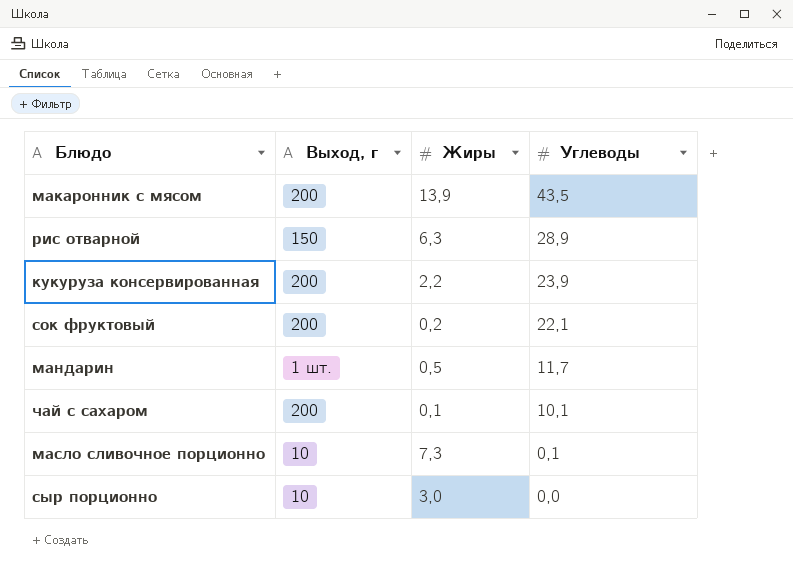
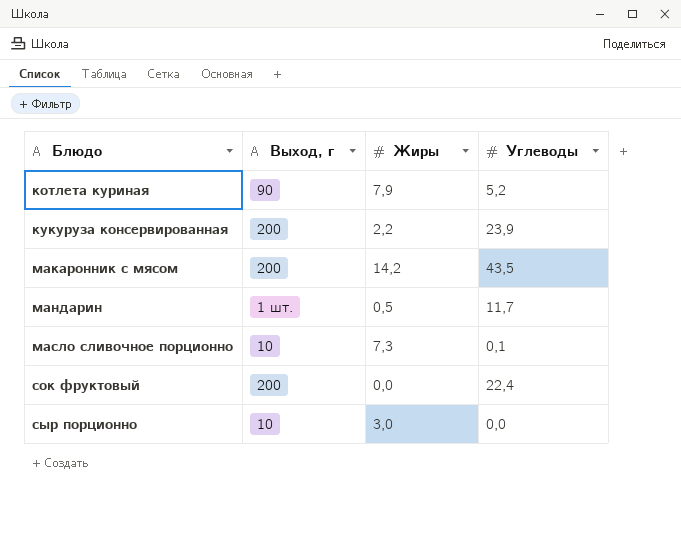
row order: Углеводы descending -> Блюдо ascending
row рис отварной: 150 | 6,3 | 28,9 -> none
row чай с сахаром: 200 | 0,1 | 10,1 -> none
row котлета куриная: none -> 90 | 7,9 | 5,2
макаронник с мясом | Жиры: 13,9 -> 14,2
сок фруктовый | Жиры: 0,2 -> 0,0
сок фруктовый | Углеводы: 22,1 -> 22,4

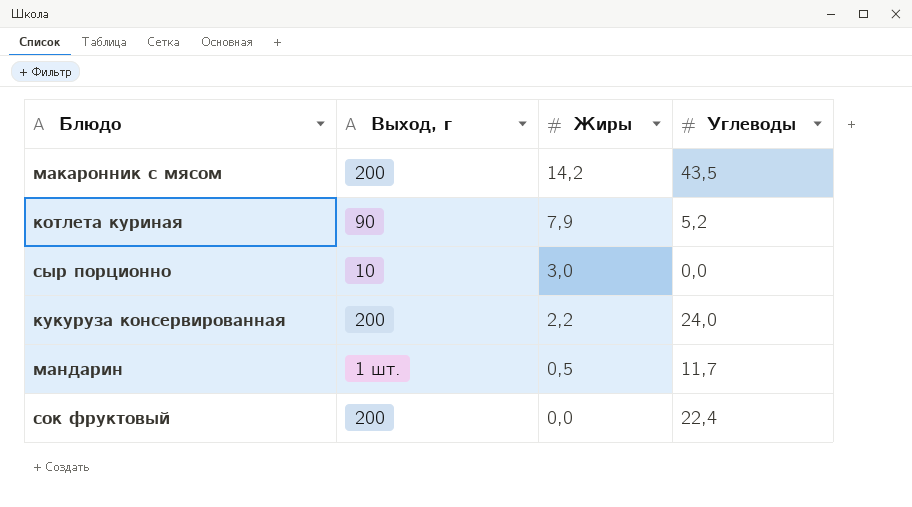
row order: Блюдо ascending -> Жиры descending
row масло сливочное порционно: 10 | 7,3 | 0,1 -> none
кукуруза консервированная | Углеводы: 23,9 -> 24,0

